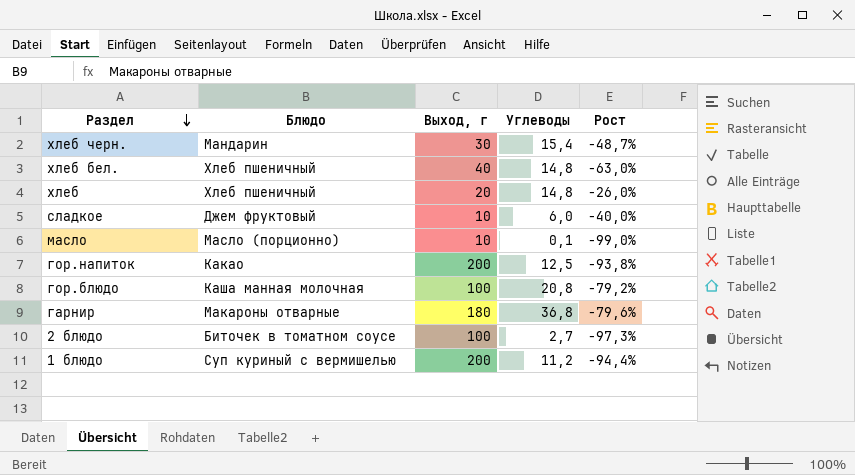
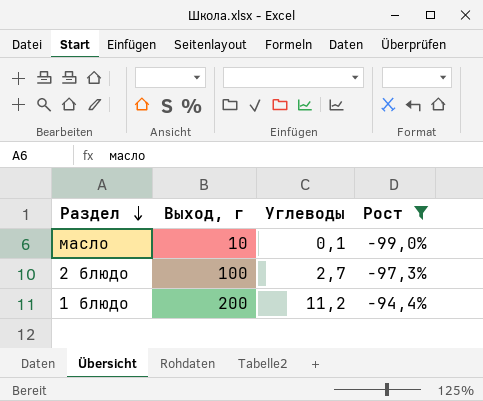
filter: none -> Рост <= -94,4%
column Блюдо | position: 2 -> none

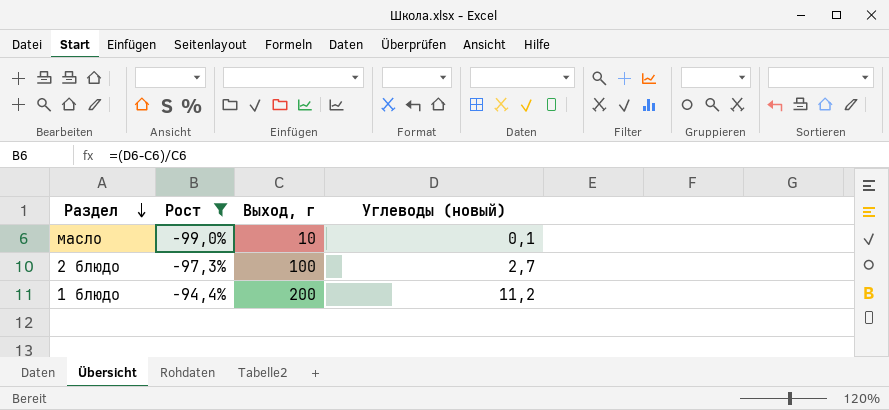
column Рост | position: 4 -> 2
column name: Углеводы -> Углеводы (новый)

